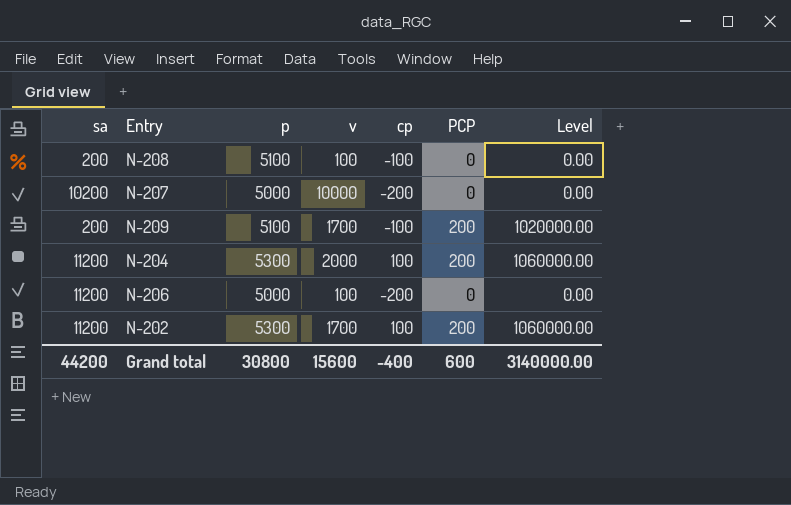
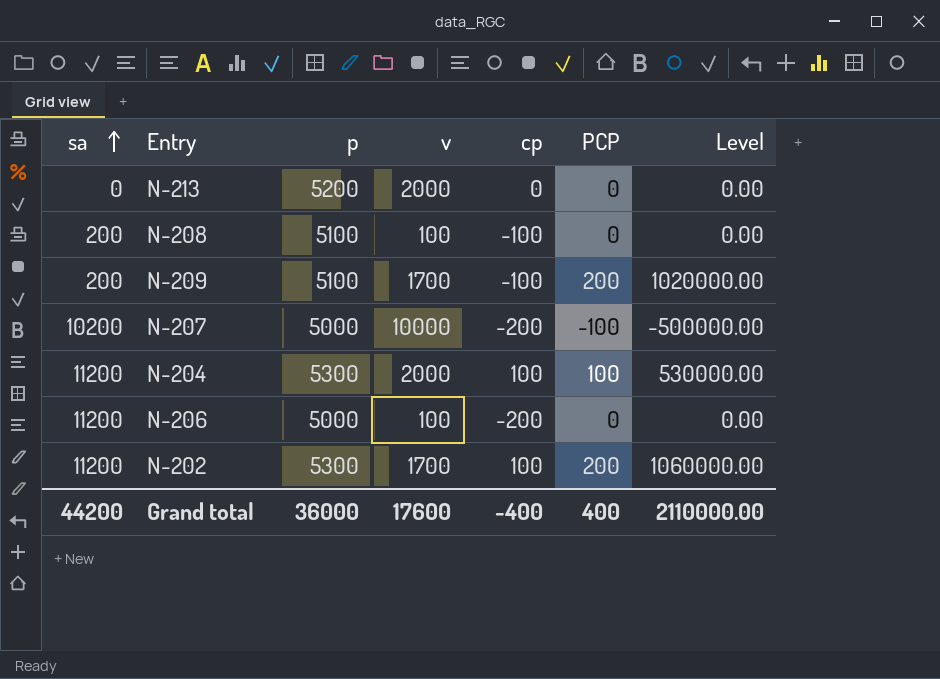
row order: none -> sa ascending
row N-213: none -> 0 | 5200 | 2000 | 0 | 0 | 0.00
N-207 | PCP: 0 -> -100
N-207 | Level: 0.00 -> -500000.00
N-204 | PCP: 200 -> 100
N-204 | Level: 1060000.00 -> 530000.00
Grand total | p: 30800 -> 36000
Grand total | v: 15600 -> 17600
Grand total | PCP: 600 -> 400
Grand total | Level: 3140000.00 -> 2110000.00

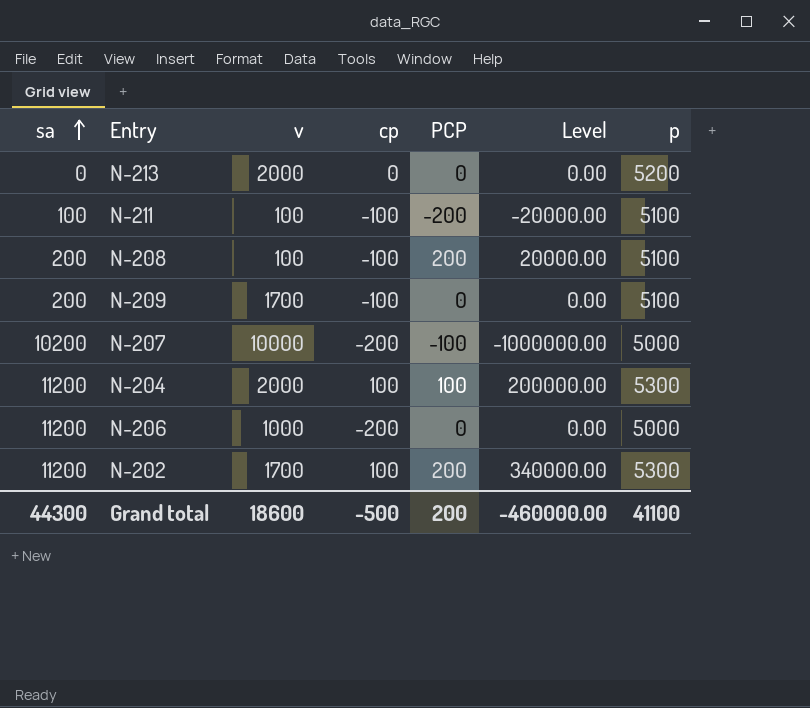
column Level | formula: [p] * [PCP] -> [v] * [PCP]
column p | position: 3 -> 7
row N-211: none -> 100 | 100 | -100 | -200 | -20000.00 | 5100
N-208 | PCP: 0 -> 200
N-209 | PCP: 200 -> 0
N-206 | v: 100 -> 1000
Grand total | sa: 44200 -> 44300
Grand total | v: 17600 -> 18600
Grand total | cp: -400 -> -500
Grand total | PCP: 400 -> 200
Grand total | Level: 2110000.00 -> -460000.00
Grand total | p: 36000 -> 41100

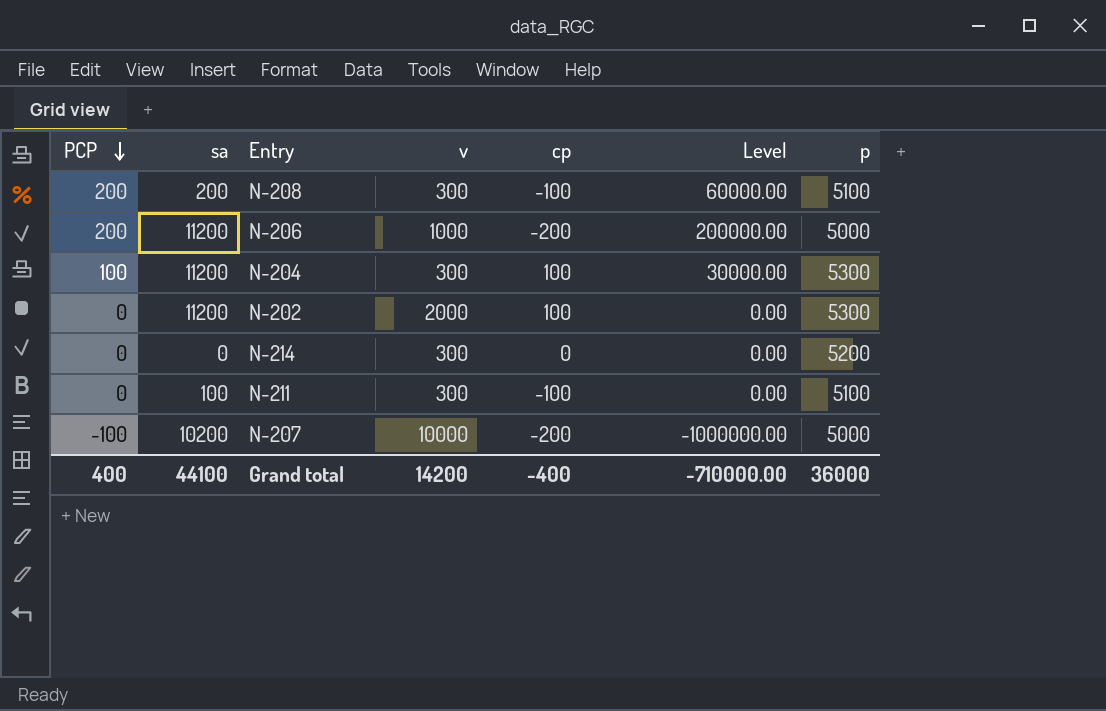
row order: sa ascending -> PCP descending
column PCP | position: 5 -> 1
row N-213: 0 | 2000 | 0 | 0 | 0.00 | 5200 -> none
row N-209: 200 | 1700 | -100 | 0 | 0.00 | 5100 -> none
N-208 | v: 100 -> 300
N-208 | Level: 20000.00 -> 60000.00
N-206 | PCP: 0 -> 200
N-206 | Level: 0.00 -> 200000.00
N-204 | v: 2000 -> 300
N-204 | Level: 200000.00 -> 30000.00
N-202 | PCP: 200 -> 0
N-202 | v: 1700 -> 2000
N-202 | Level: 340000.00 -> 0.00
row N-214: none -> 0 | 0 | 300 | 0 | 0.00 | 5200
N-211 | PCP: -200 -> 0
N-211 | v: 100 -> 300
N-211 | Level: -20000.00 -> 0.00
Grand total | PCP: 200 -> 400
Grand total | sa: 44300 -> 44100
Grand total | v: 18600 -> 14200
Grand total | cp: -500 -> -400
Grand total | Level: -460000.00 -> -710000.00
Grand total | p: 41100 -> 36000

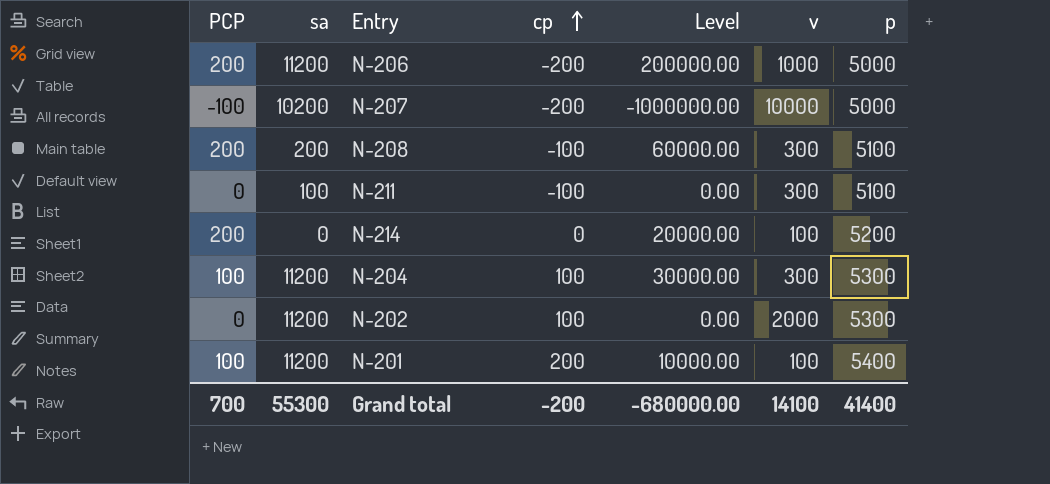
row order: PCP descending -> cp ascending
column v | position: 4 -> 6
N-214 | PCP: 0 -> 200
N-214 | Level: 0.00 -> 20000.00
N-214 | v: 300 -> 100
row N-201: none -> 100 | 11200 | 200 | 10000.00 | 100 | 5400
Grand total | PCP: 400 -> 700
Grand total | sa: 44100 -> 55300
Grand total | cp: -400 -> -200
Grand total | Level: -710000.00 -> -680000.00
Grand total | v: 14200 -> 14100
Grand total | p: 36000 -> 41400

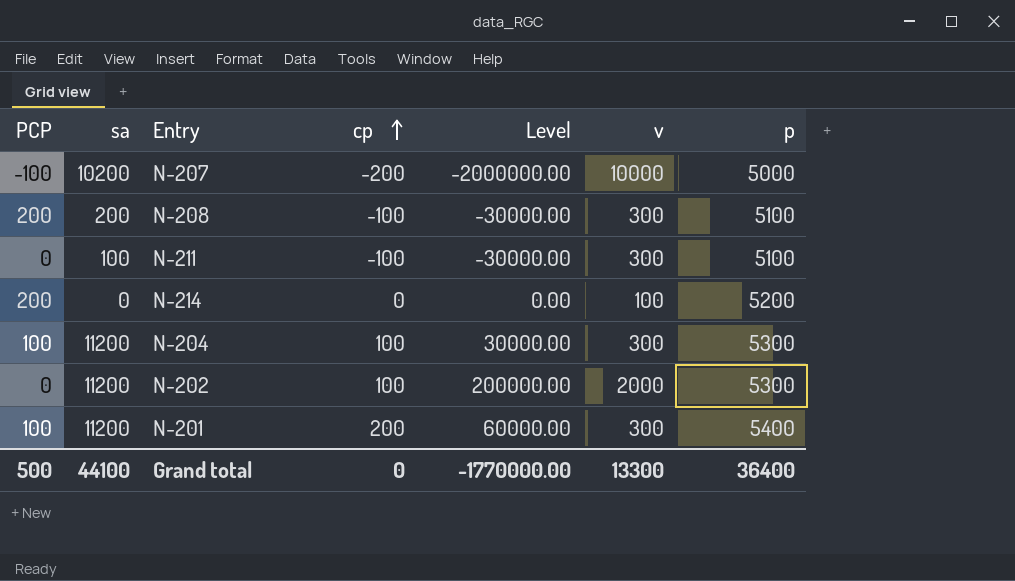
column Level | formula: [PCP] * [v] -> [cp] * [v]
row N-206: 200 | 11200 | -200 | 200000.00 | 1000 | 5000 -> none
N-201 | v: 100 -> 300
Grand total | PCP: 700 -> 500
Grand total | sa: 55300 -> 44100
Grand total | cp: -200 -> 0
Grand total | Level: -680000.00 -> -1770000.00
Grand total | v: 14100 -> 13300
Grand total | p: 41400 -> 36400

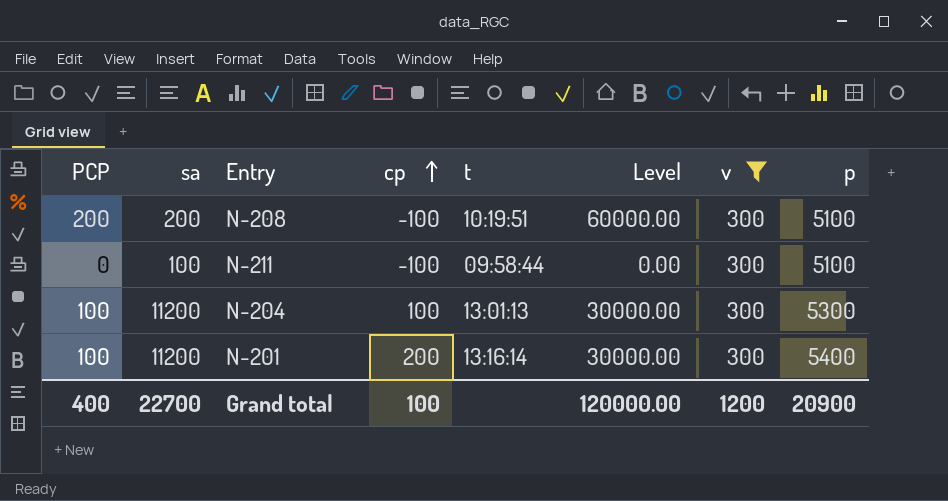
filter: none -> v = 300
column t | position: none -> 5
column Level | formula: [cp] * [v] -> [PCP] * [v]
Grand total | PCP: 500 -> 400
Grand total | sa: 44100 -> 22700
Grand total | cp: 0 -> 100
Grand total | Level: -1770000.00 -> 120000.00
Grand total | v: 13300 -> 1200
Grand total | p: 36400 -> 20900

